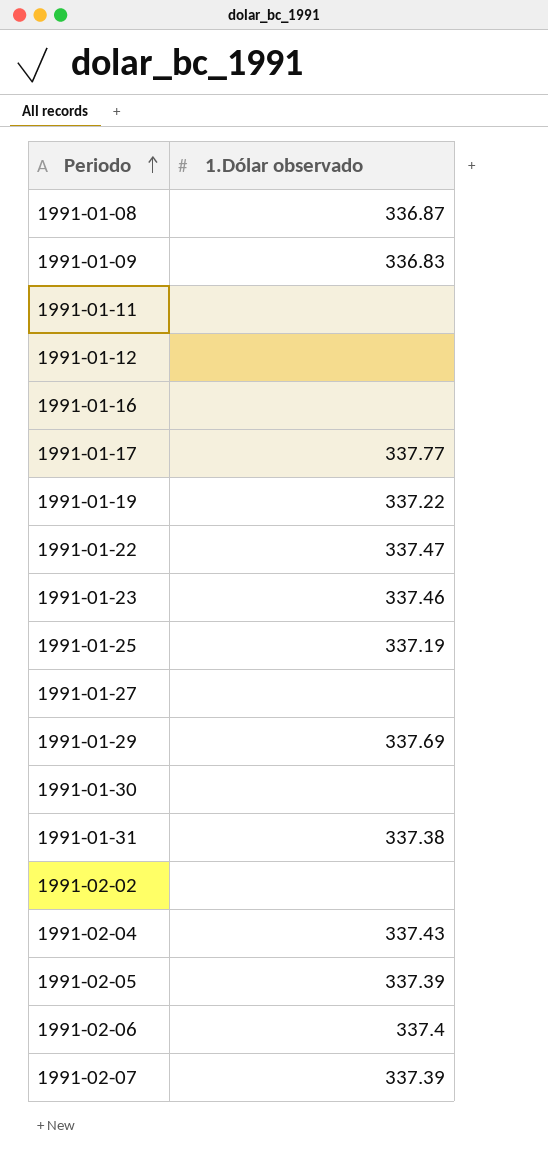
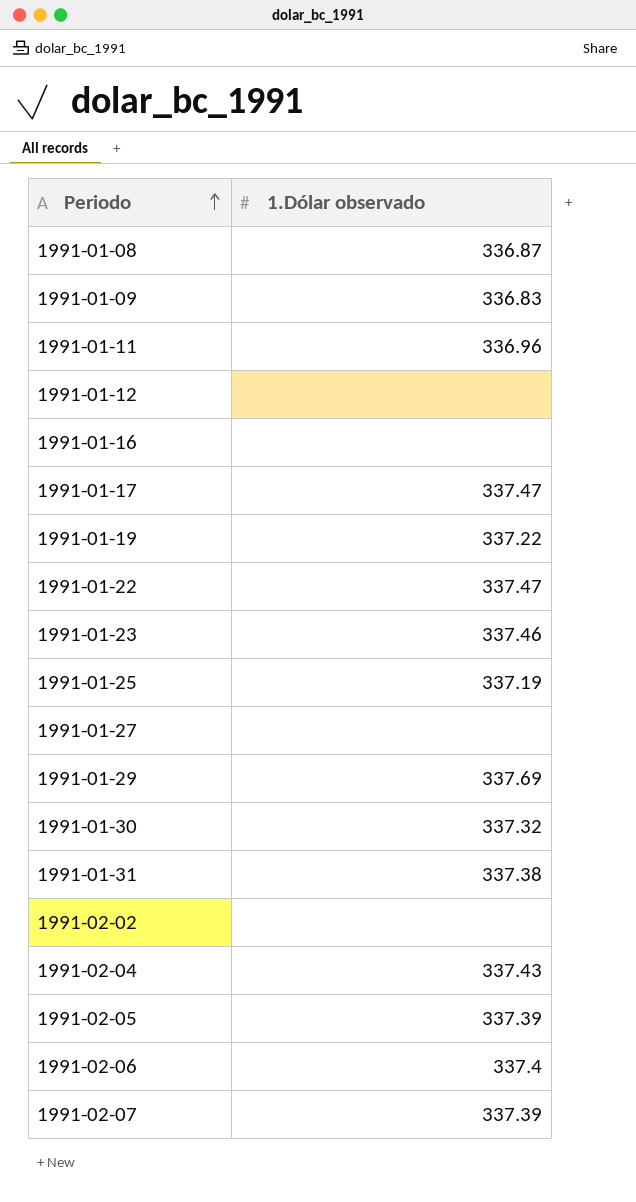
1991-01-11 | 1.Dólar observado: none -> 336.96
1991-01-17 | 1.Dólar observado: 337.77 -> 337.47
1991-01-30 | 1.Dólar observado: none -> 337.32

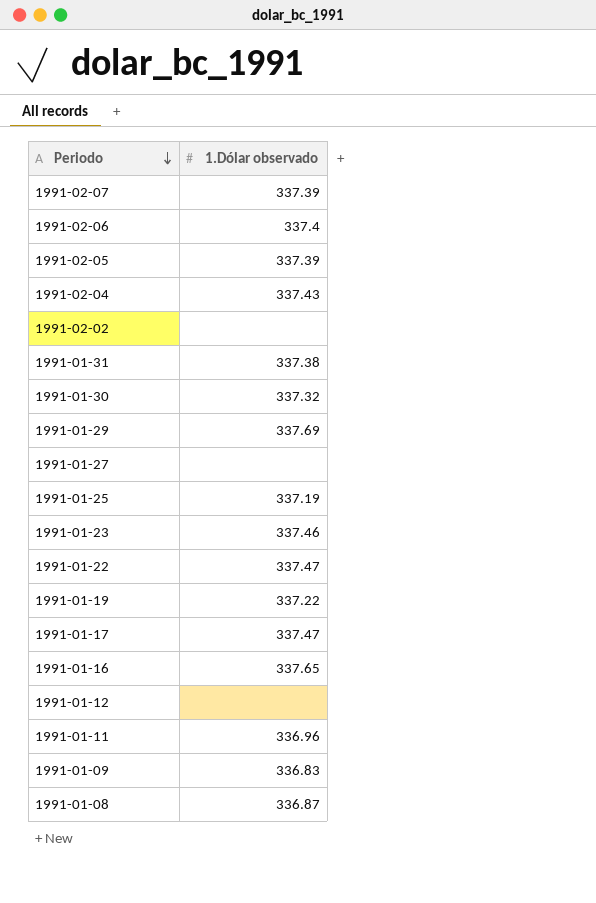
row order: Periodo ascending -> Periodo descending
1991-01-16 | 1.Dólar observado: none -> 337.65

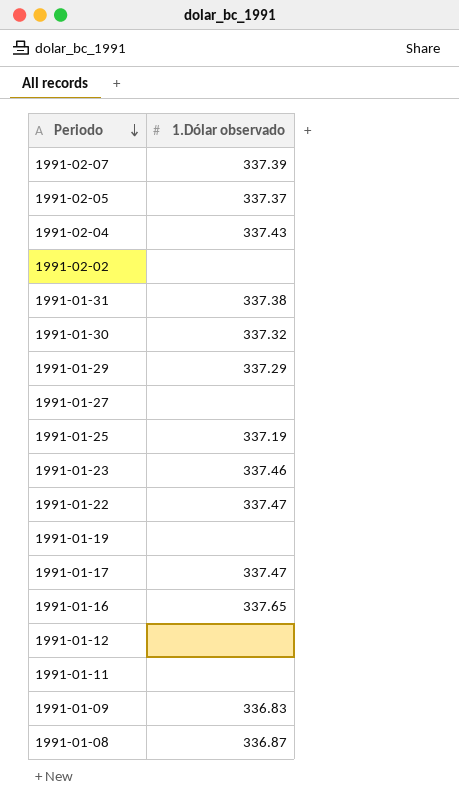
row 1991-02-06: 337.4 -> none
1991-02-05 | 1.Dólar observado: 337.39 -> 337.37
1991-01-29 | 1.Dólar observado: 337.69 -> 337.29
1991-01-19 | 1.Dólar observado: 337.22 -> none
1991-01-11 | 1.Dólar observado: 336.96 -> none

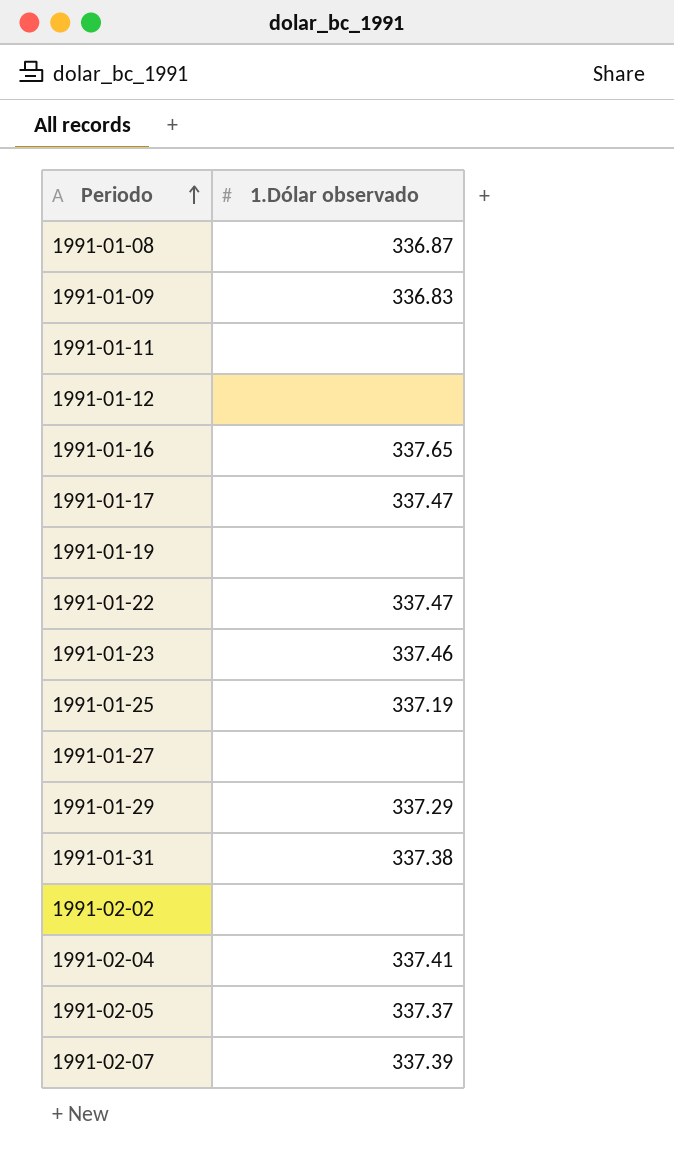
row order: Periodo descending -> Periodo ascending
row 1991-01-30: 337.32 -> none
1991-02-04 | 1.Dólar observado: 337.43 -> 337.41

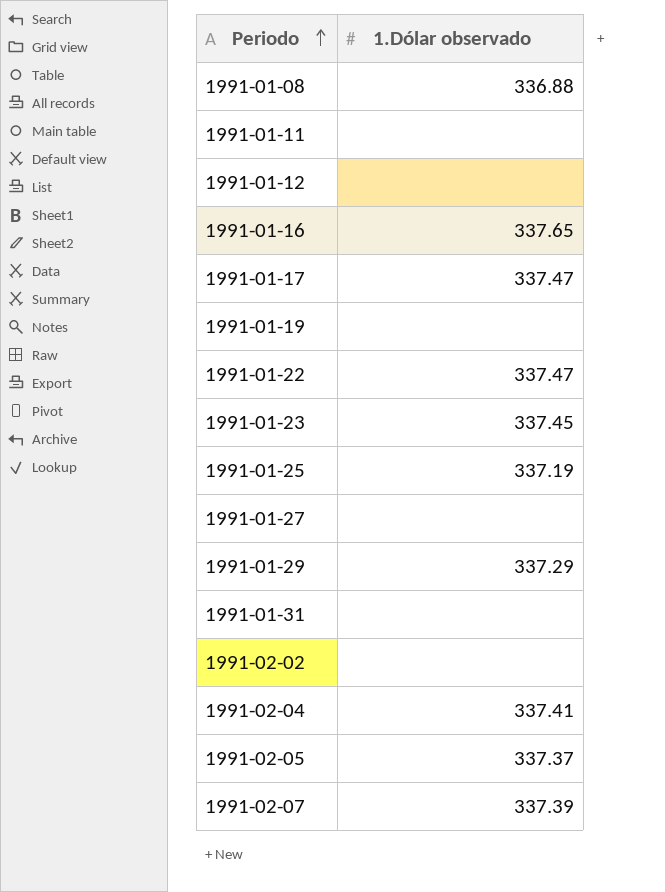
row 1991-01-09: 336.83 -> none
1991-01-08 | 1.Dólar observado: 336.87 -> 336.88
1991-01-23 | 1.Dólar observado: 337.46 -> 337.45
1991-01-31 | 1.Dólar observado: 337.38 -> none

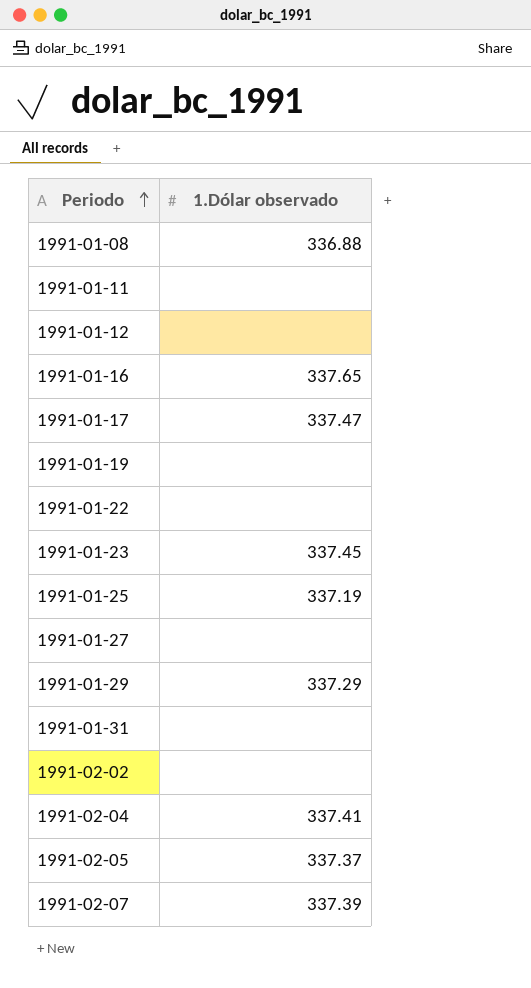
1991-01-22 | 1.Dólar observado: 337.47 -> none

